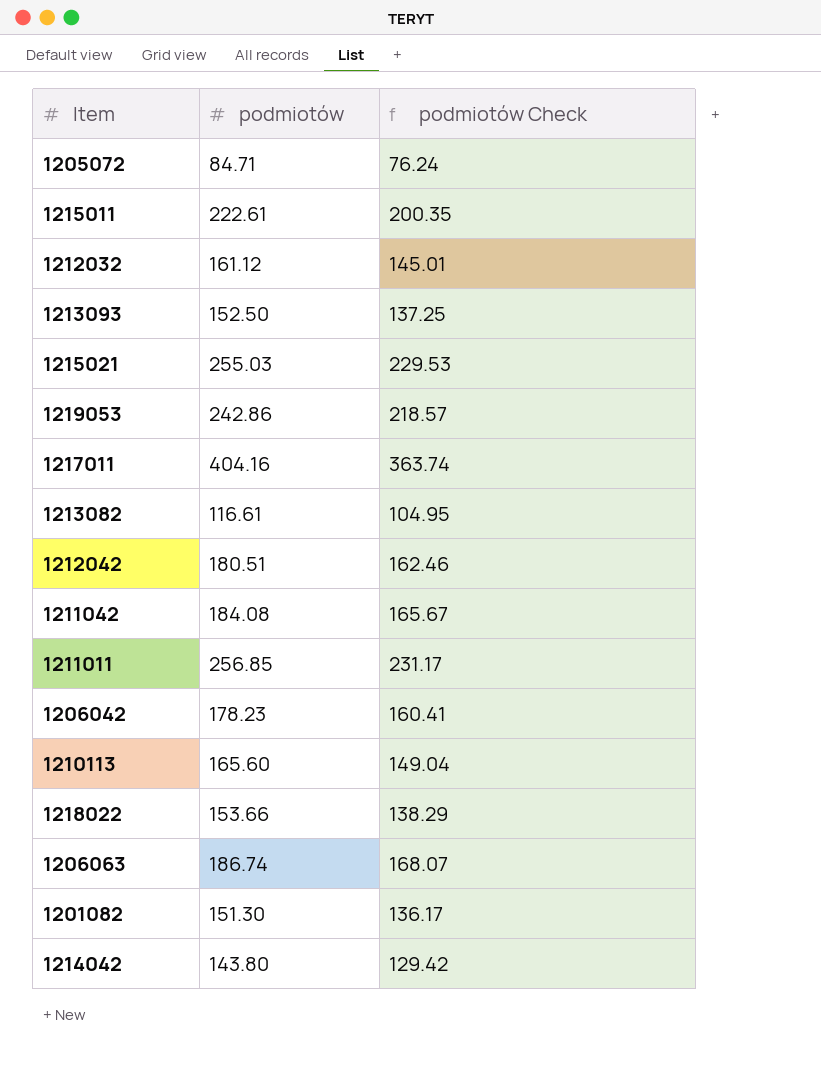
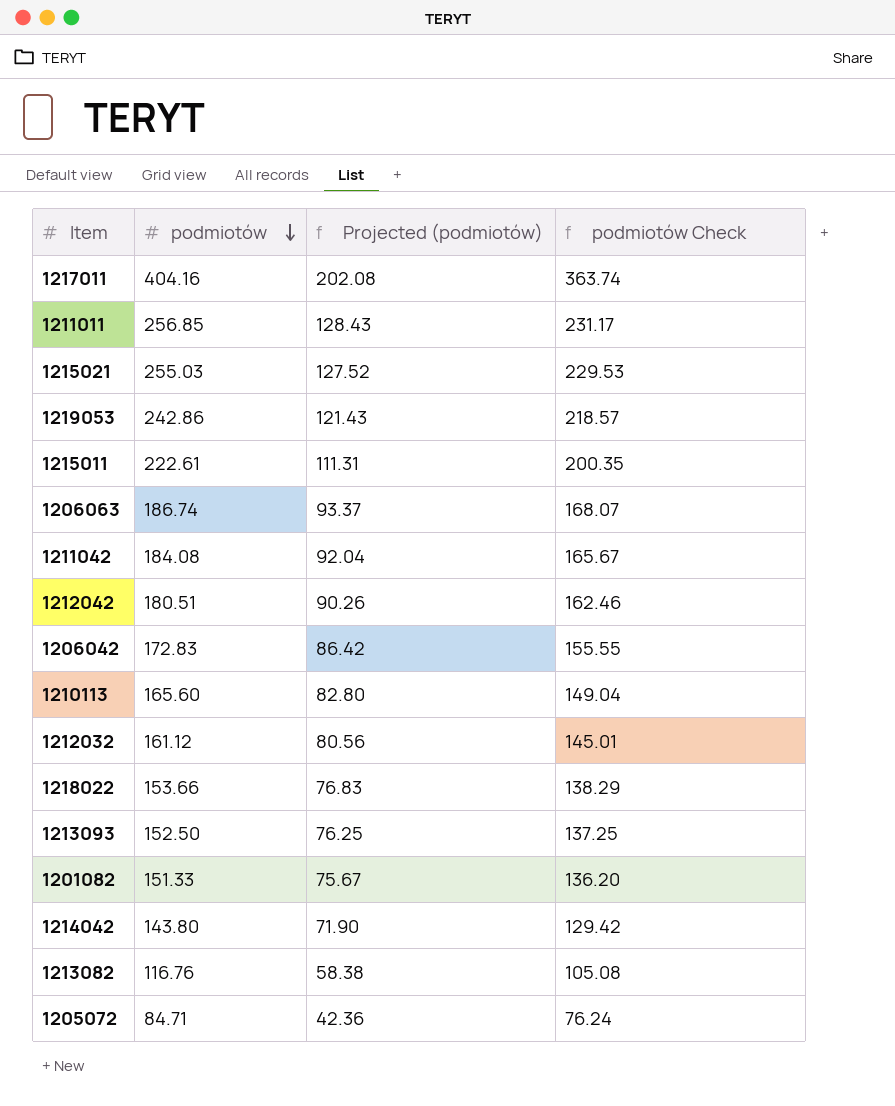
row order: none -> podmiotów descending
column Projected (podmiotów) | formula: none -> [podmiotów] * 0.5
1206042 | podmiotów: 178.23 -> 172.83
1206042 | podmiotów Check: 160.41 -> 155.55
1201082 | podmiotów: 151.30 -> 151.33
1201082 | podmiotów Check: 136.17 -> 136.20
1213082 | podmiotów: 116.61 -> 116.76
1213082 | podmiotów Check: 104.95 -> 105.08

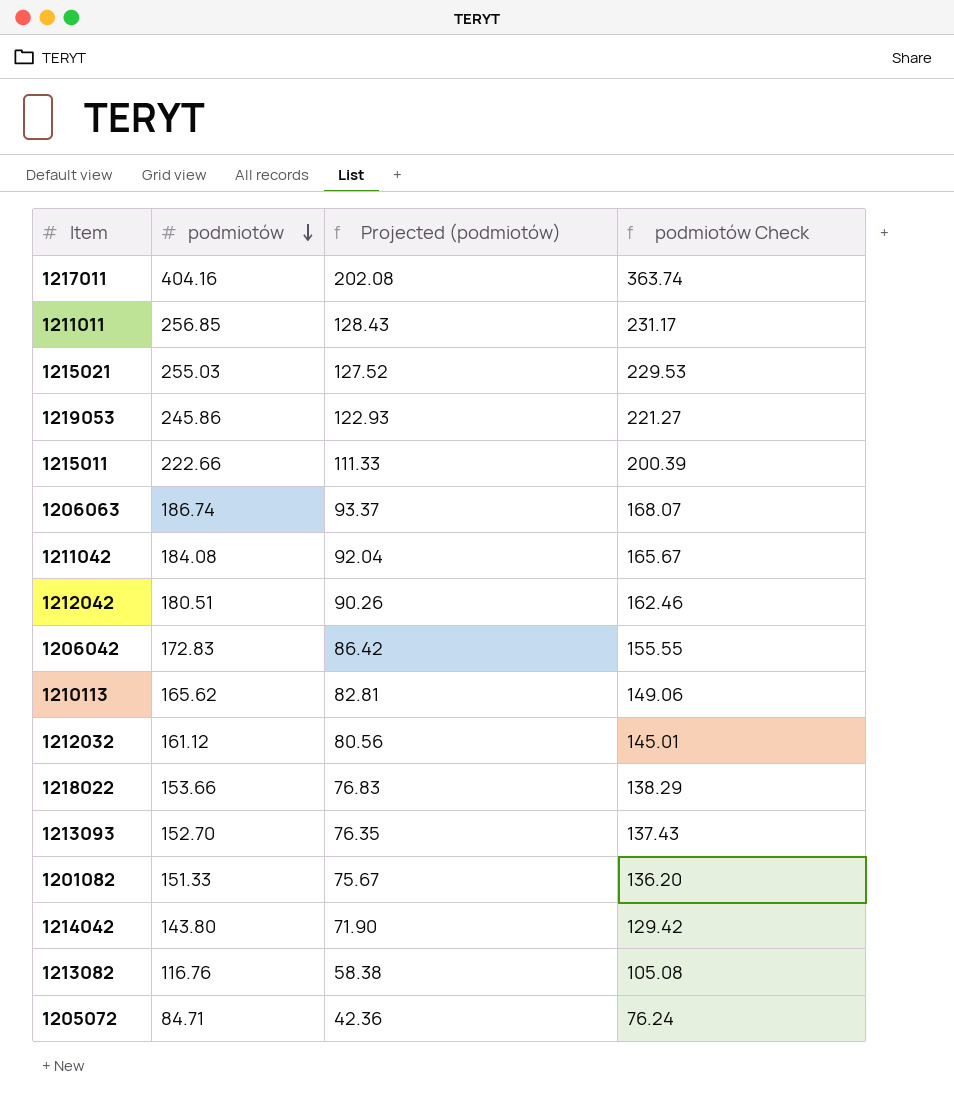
1219053 | podmiotów: 242.86 -> 245.86
1219053 | Projected (podmiotów): 121.43 -> 122.93
1219053 | podmiotów Check: 218.57 -> 221.27
1215011 | podmiotów: 222.61 -> 222.66
1215011 | Projected (podmiotów): 111.31 -> 111.33
1215011 | podmiotów Check: 200.35 -> 200.39
1210113 | podmiotów: 165.60 -> 165.62
1210113 | Projected (podmiotów): 82.80 -> 82.81
1210113 | podmiotów Check: 149.04 -> 149.06
1213093 | podmiotów: 152.50 -> 152.70
1213093 | Projected (podmiotów): 76.25 -> 76.35
1213093 | podmiotów Check: 137.25 -> 137.43

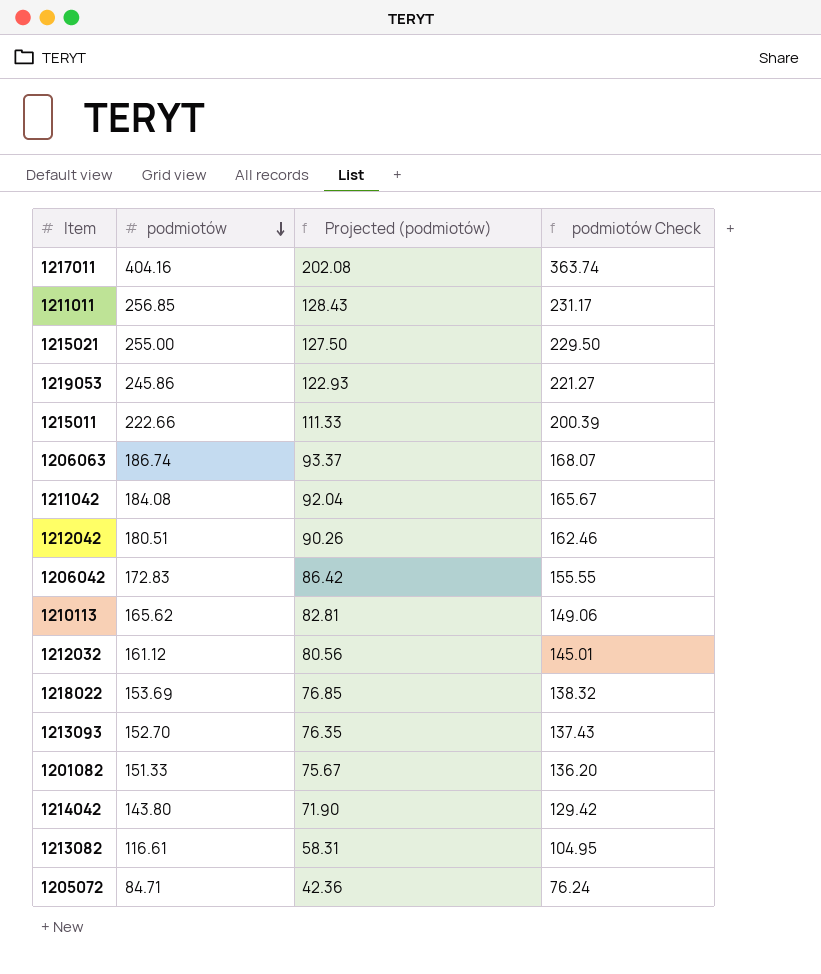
1215021 | podmiotów: 255.03 -> 255.00
1215021 | Projected (podmiotów): 127.52 -> 127.50
1215021 | podmiotów Check: 229.53 -> 229.50
1218022 | podmiotów: 153.66 -> 153.69
1218022 | Projected (podmiotów): 76.83 -> 76.85
1218022 | podmiotów Check: 138.29 -> 138.32
1213082 | podmiotów: 116.76 -> 116.61
1213082 | Projected (podmiotów): 58.38 -> 58.31
1213082 | podmiotów Check: 105.08 -> 104.95

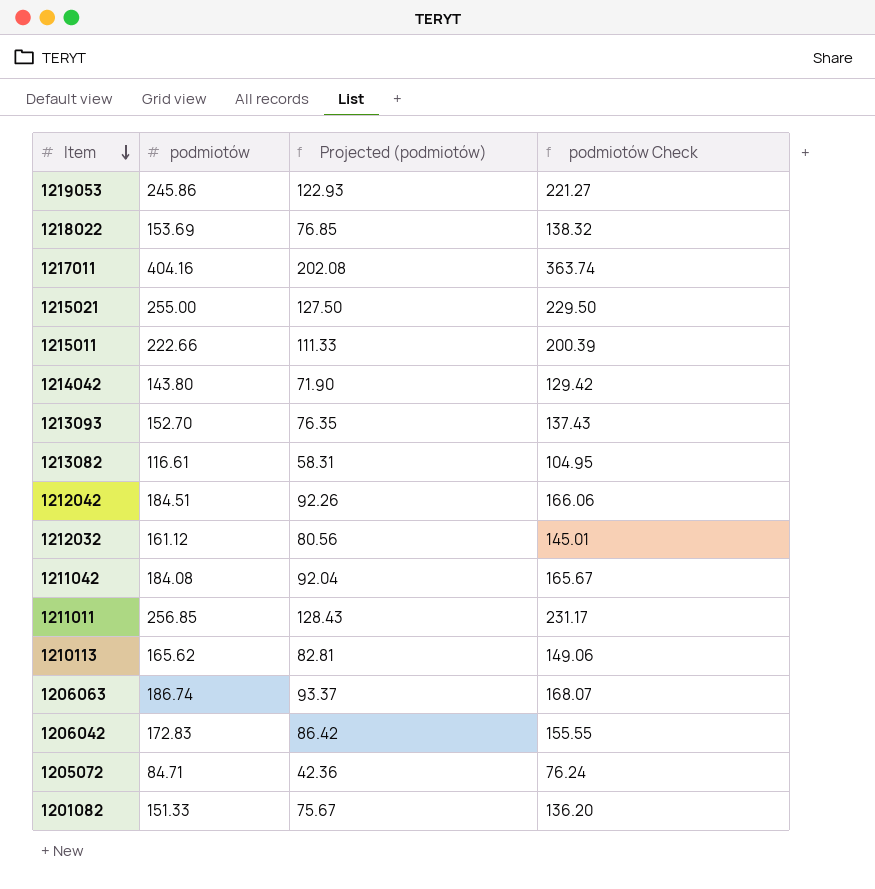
row order: podmiotów descending -> Item descending
1212042 | podmiotów: 180.51 -> 184.51
1212042 | Projected (podmiotów): 90.26 -> 92.26
1212042 | podmiotów Check: 162.46 -> 166.06

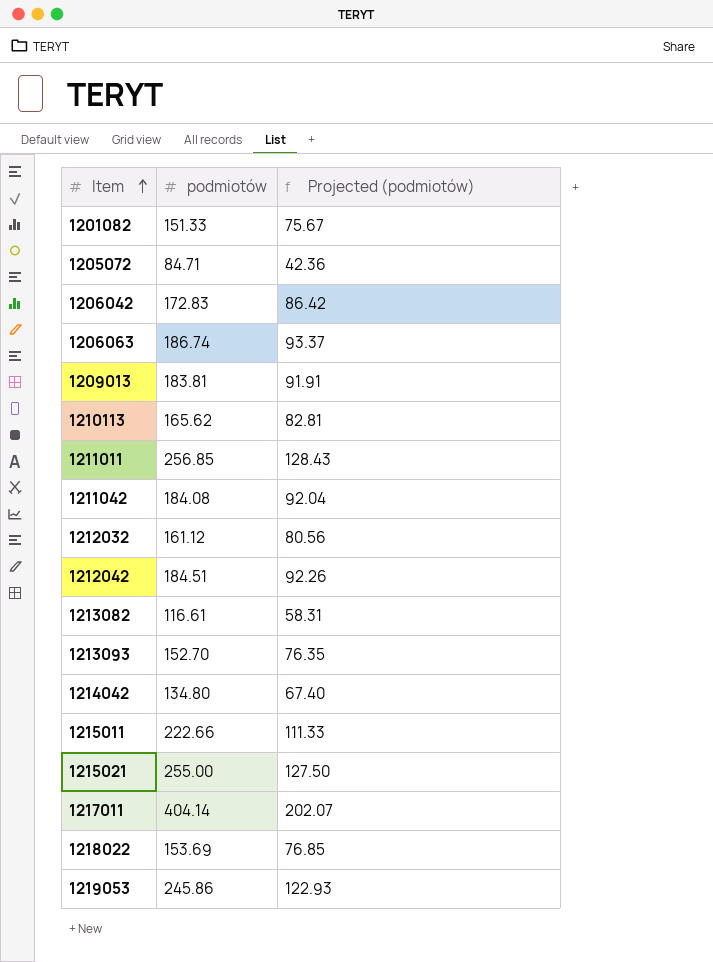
row order: Item descending -> Item ascending
column podmiotów Check | formula: [podmiotów] * 0.9 -> none
row 1209013: none -> 183.81 | 91.91
1214042 | podmiotów: 143.80 -> 134.80
1214042 | Projected (podmiotów): 71.90 -> 67.40
1217011 | podmiotów: 404.16 -> 404.14
1217011 | Projected (podmiotów): 202.08 -> 202.07

